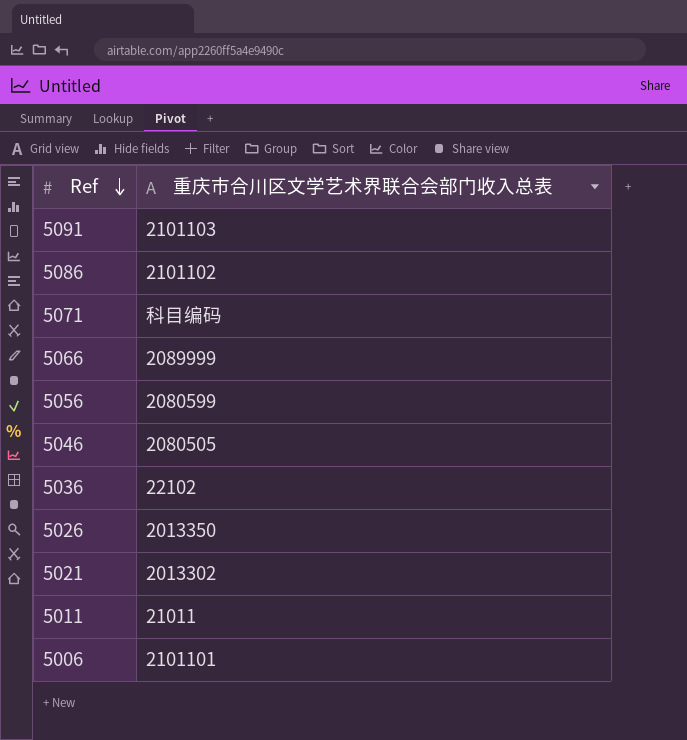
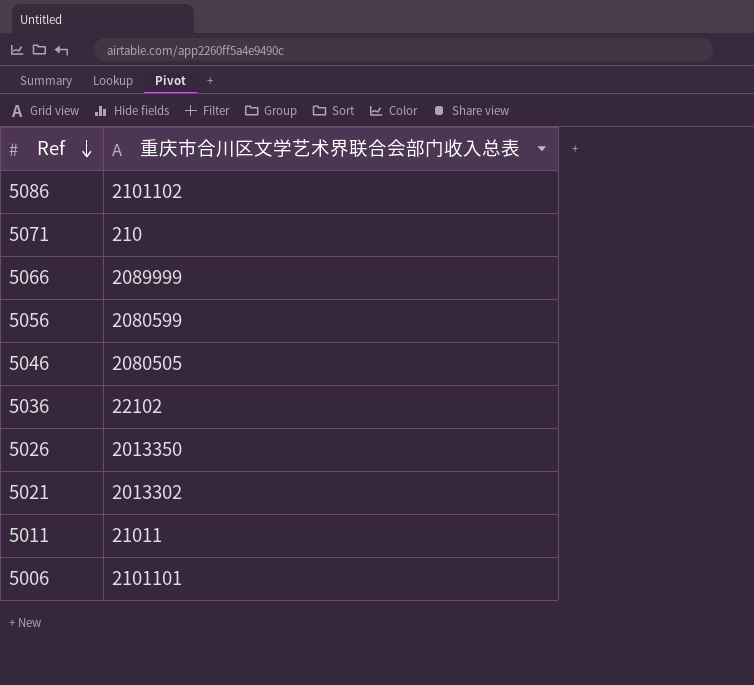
row 5091: 2101103 -> none
5071 | 重庆市合川区文学艺术界联合会部门收入总表: 科目编码 -> 210

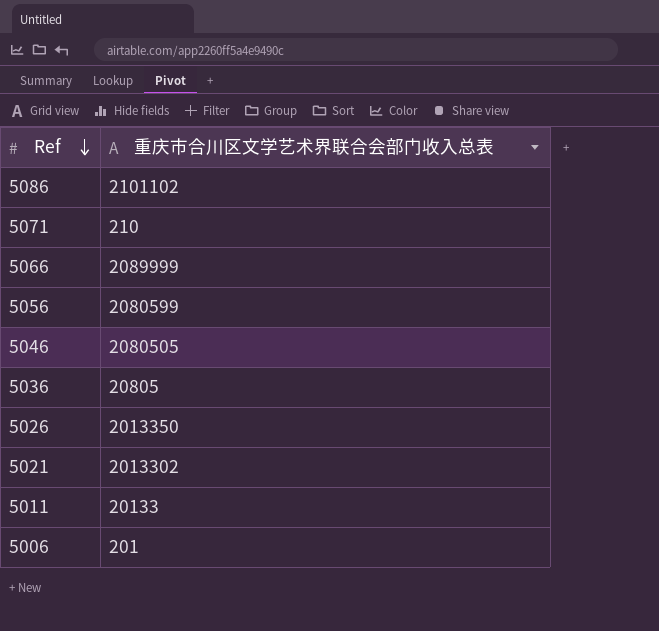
5036 | 重庆市合川区文学艺术界联合会部门收入总表: 22102 -> 20805
5011 | 重庆市合川区文学艺术界联合会部门收入总表: 21011 -> 20133
5006 | 重庆市合川区文学艺术界联合会部门收入总表: 2101101 -> 201

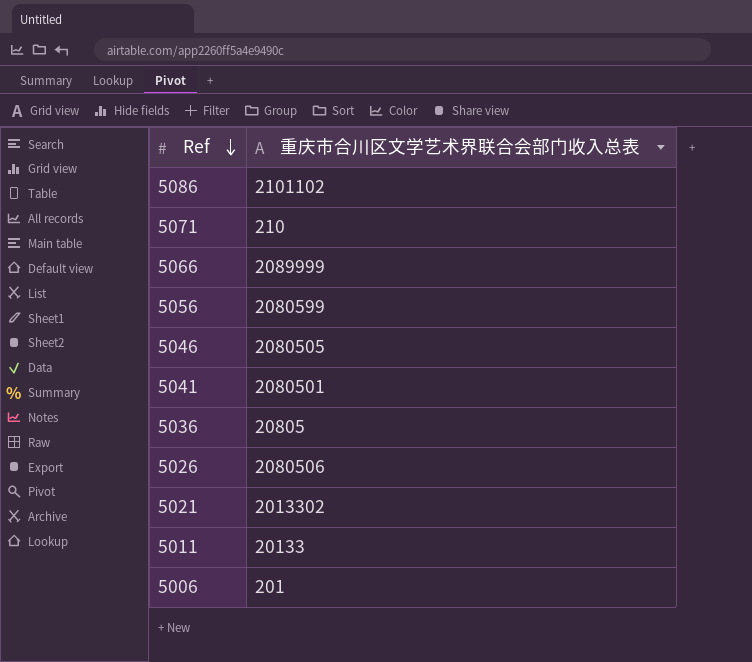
row 5041: none -> 2080501
5026 | 重庆市合川区文学艺术界联合会部门收入总表: 2013350 -> 2080506

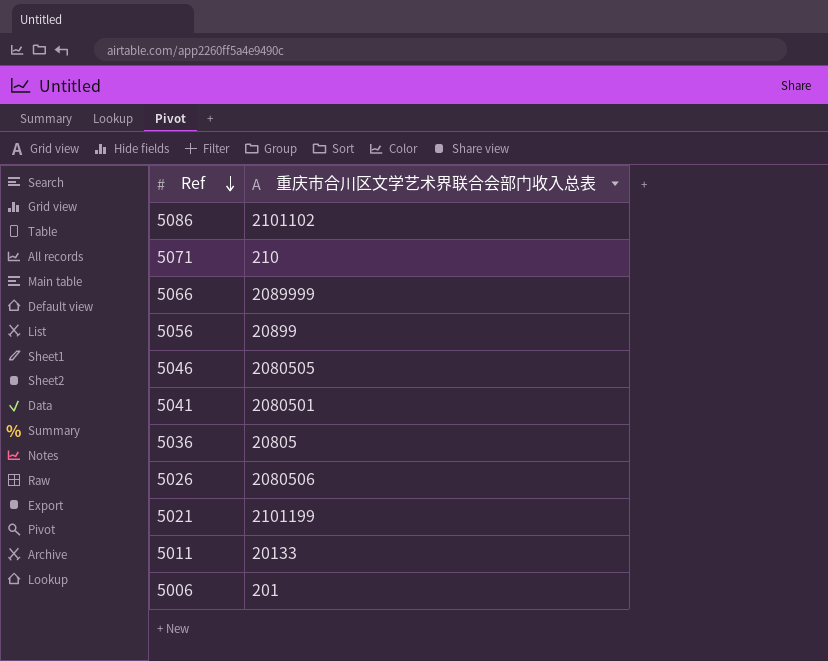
5056 | 重庆市合川区文学艺术界联合会部门收入总表: 2080599 -> 20899
5021 | 重庆市合川区文学艺术界联合会部门收入总表: 2013302 -> 2101199

